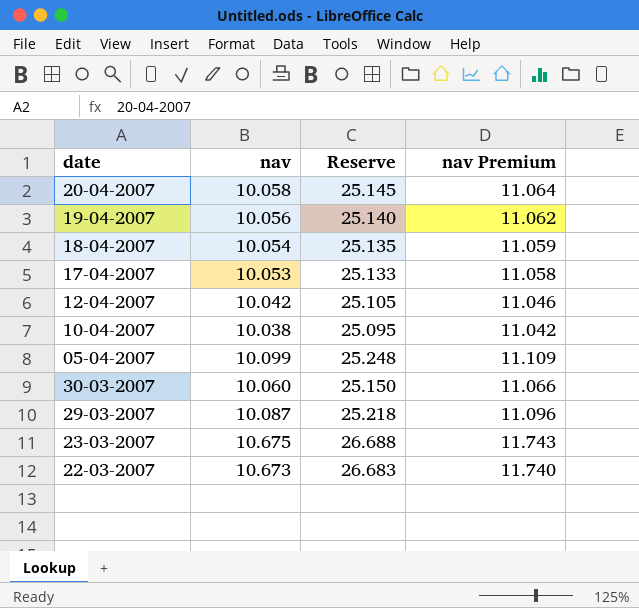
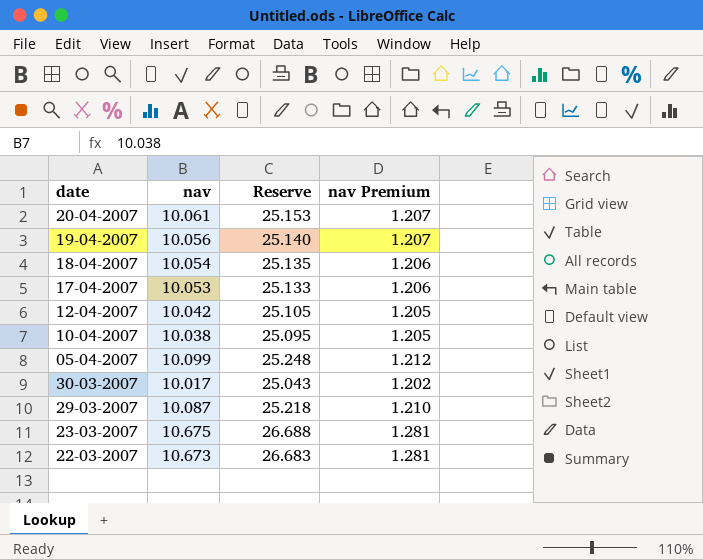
column nav Premium | formula: [nav] * 1.1 -> [nav] * 0.12
20-04-2007 | nav: 10.058 -> 10.061
20-04-2007 | Reserve: 25.145 -> 25.153
30-03-2007 | nav: 10.060 -> 10.017
30-03-2007 | Reserve: 25.150 -> 25.043

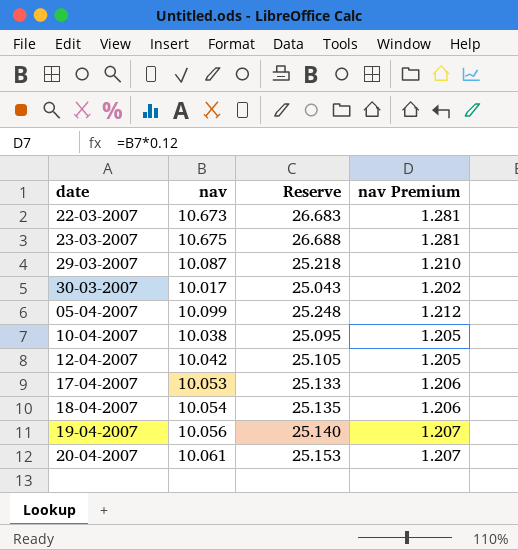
row order: date descending -> date ascending

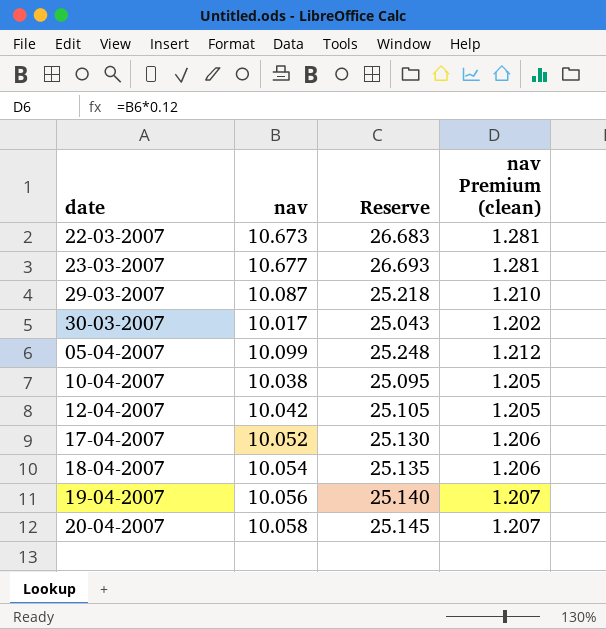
column name: nav Premium -> nav Premium (clean)
23-03-2007 | nav: 10.675 -> 10.677
23-03-2007 | Reserve: 26.688 -> 26.693
17-04-2007 | nav: 10.053 -> 10.052
17-04-2007 | Reserve: 25.133 -> 25.130
20-04-2007 | nav: 10.061 -> 10.058
20-04-2007 | Reserve: 25.153 -> 25.145

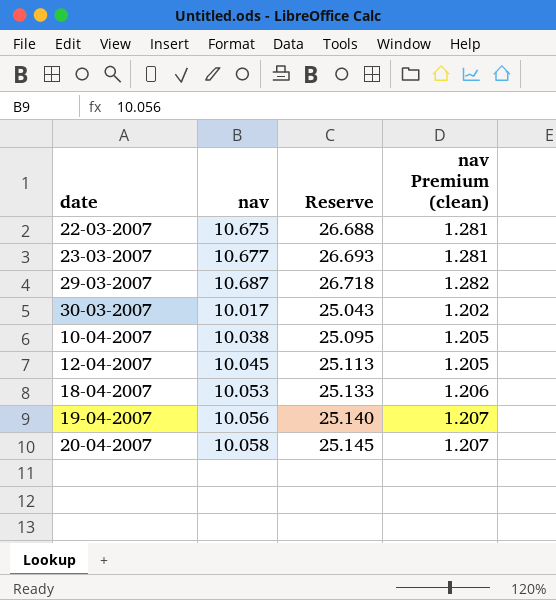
row 05-04-2007: 10.099 | 25.248 | 1.212 -> none
row 17-04-2007: 10.052 | 25.130 | 1.206 -> none
22-03-2007 | nav: 10.673 -> 10.675
22-03-2007 | Reserve: 26.683 -> 26.688
29-03-2007 | nav: 10.087 -> 10.687
29-03-2007 | Reserve: 25.218 -> 26.718
29-03-2007 | nav Premium (clean): 1.210 -> 1.282
12-04-2007 | nav: 10.042 -> 10.045
12-04-2007 | Reserve: 25.105 -> 25.113
18-04-2007 | nav: 10.054 -> 10.053
18-04-2007 | Reserve: 25.135 -> 25.133

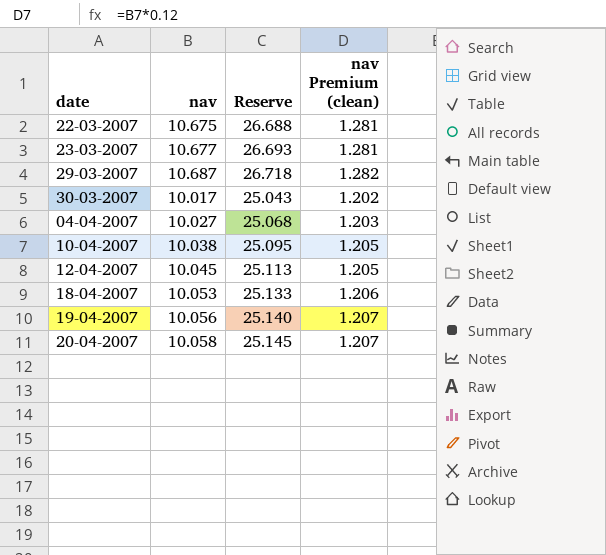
row 04-04-2007: none -> 10.027 | 25.068 | 1.203

